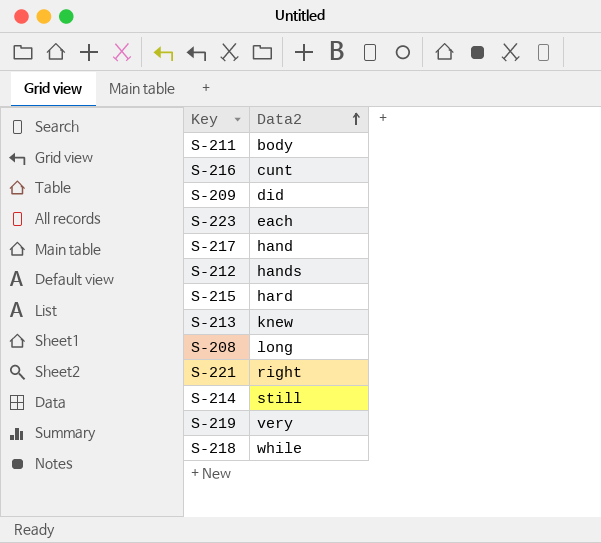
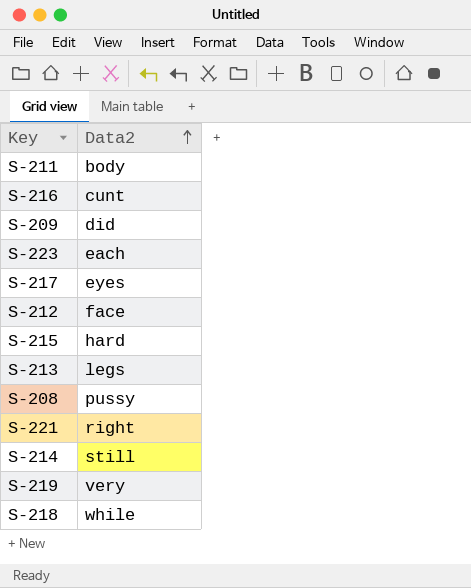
S-217 | Data2: hand -> eyes
S-212 | Data2: hands -> face
S-213 | Data2: knew -> legs
S-208 | Data2: long -> pussy

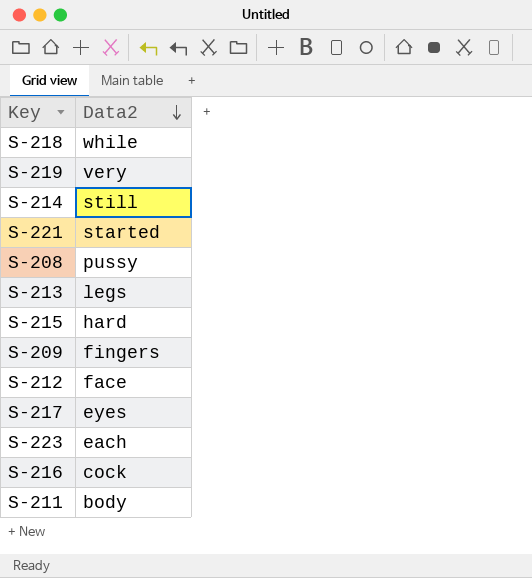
row order: Data2 ascending -> Data2 descending
S-221 | Data2: right -> started
S-209 | Data2: did -> fingers
S-216 | Data2: cunt -> cock

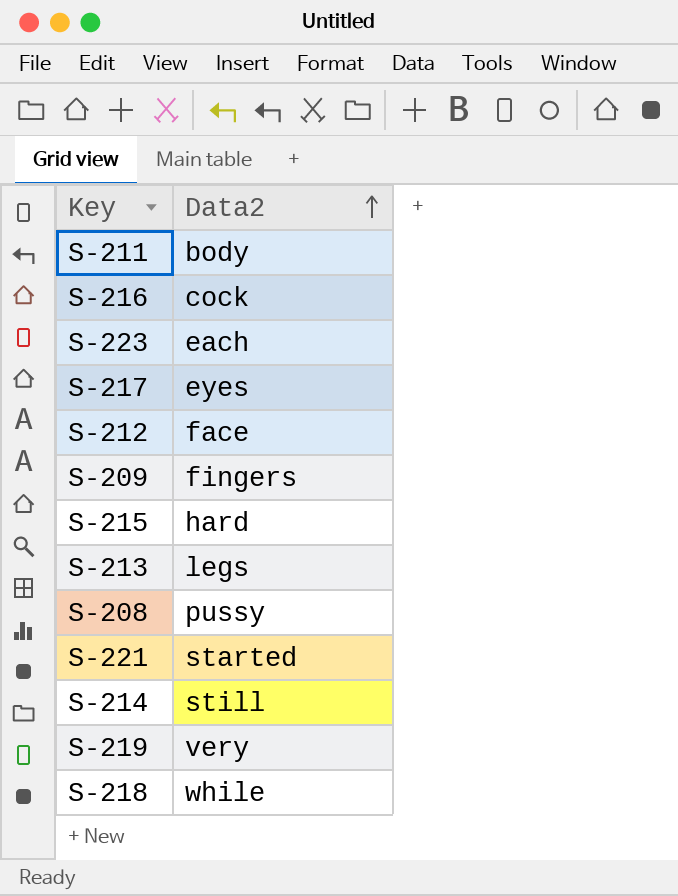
row order: Data2 descending -> Data2 ascending

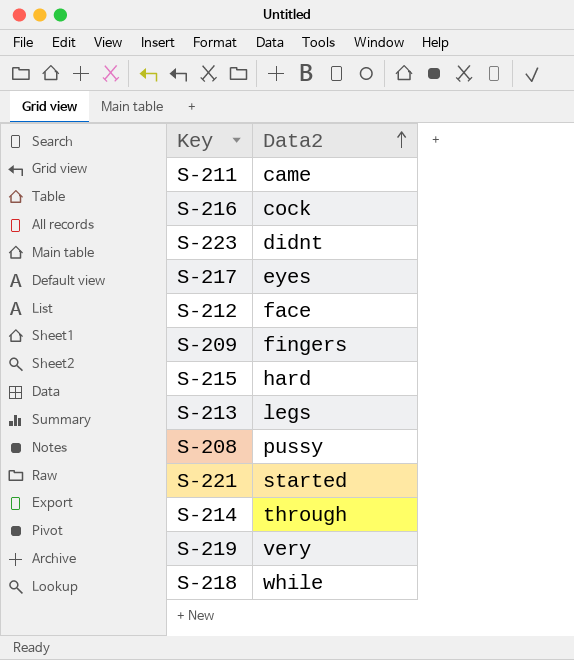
S-211 | Data2: body -> came
S-223 | Data2: each -> didnt
S-214 | Data2: still -> through

